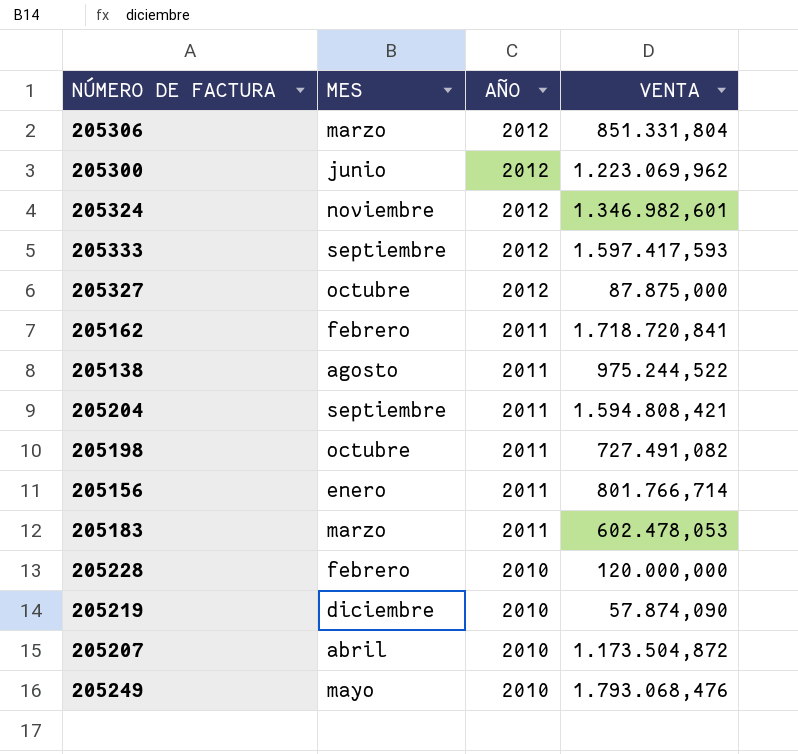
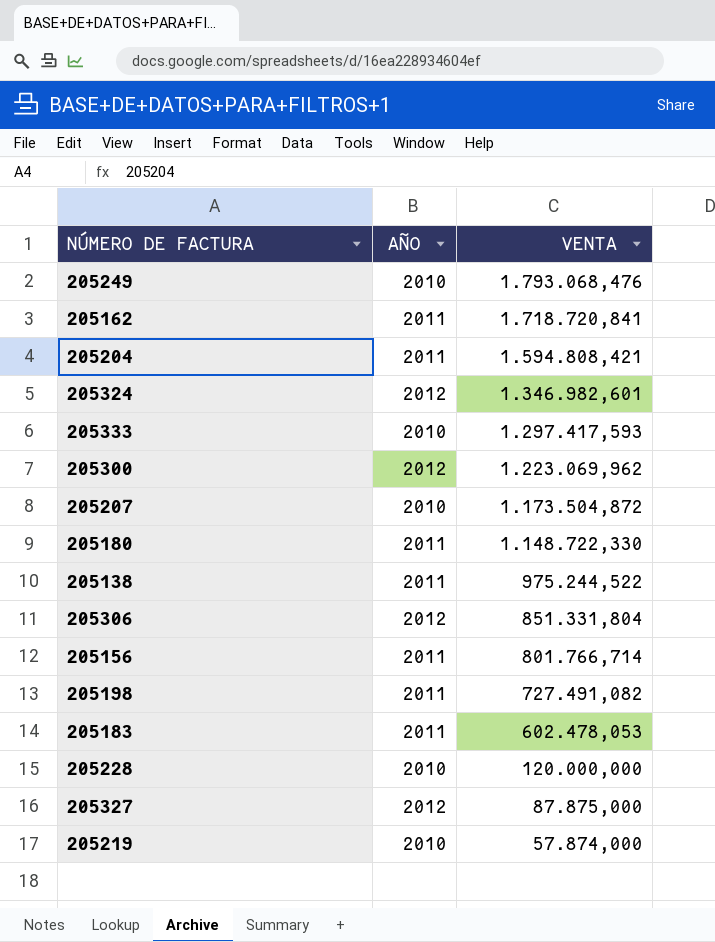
row order: AÑO descending -> VENTA descending
column MES | position: 2 -> none
205333 | AÑO: 2012 -> 2010
205333 | VENTA: 1.597.417,593 -> 1.297.417,593
row 205180: none -> 2011 | 1.148.722,330
205219 | VENTA: 57.874,090 -> 57.874,000

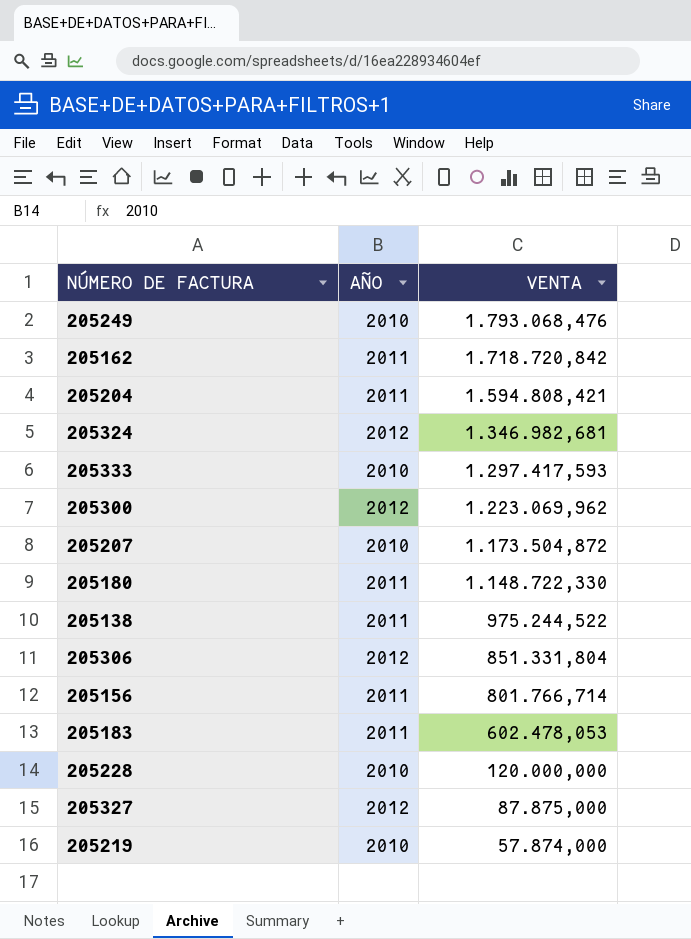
row 205198: 2011 | 727.491,082 -> none
205162 | VENTA: 1.718.720,841 -> 1.718.720,842
205324 | VENTA: 1.346.982,601 -> 1.346.982,681

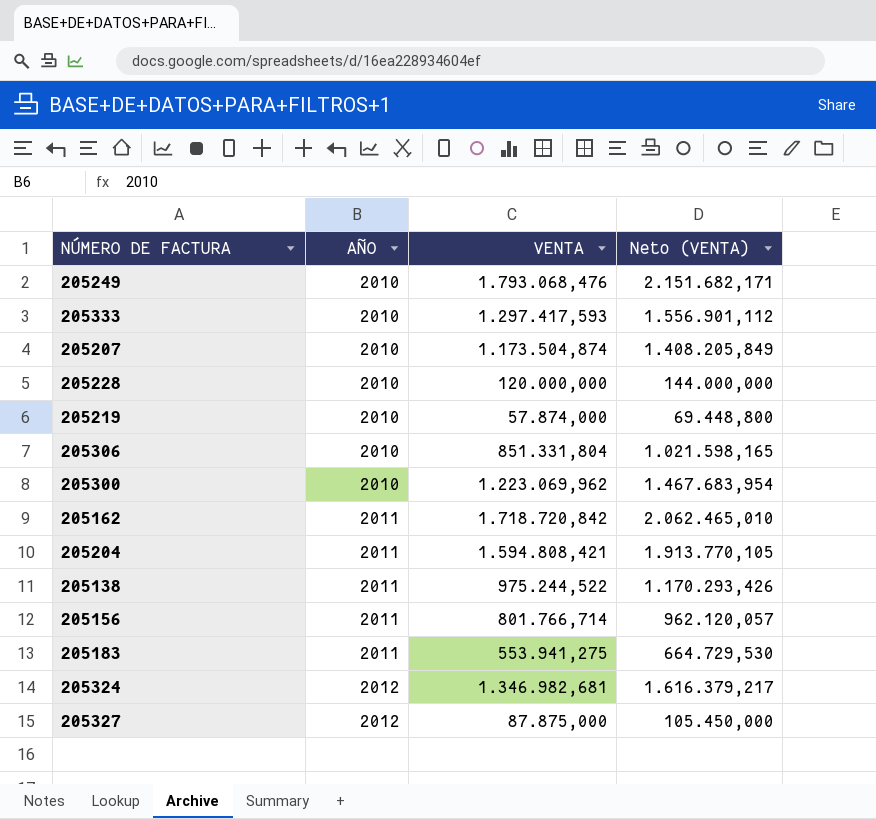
row order: VENTA descending -> AÑO ascending
column Neto (VENTA) | formula: none -> [VENTA] * 1,2
row 205180: 2011 | 1.148.722,330 -> none
205207 | VENTA: 1.173.504,872 -> 1.173.504,874
205306 | AÑO: 2012 -> 2010
205300 | AÑO: 2012 -> 2010
205183 | VENTA: 602.478,053 -> 553.941,275

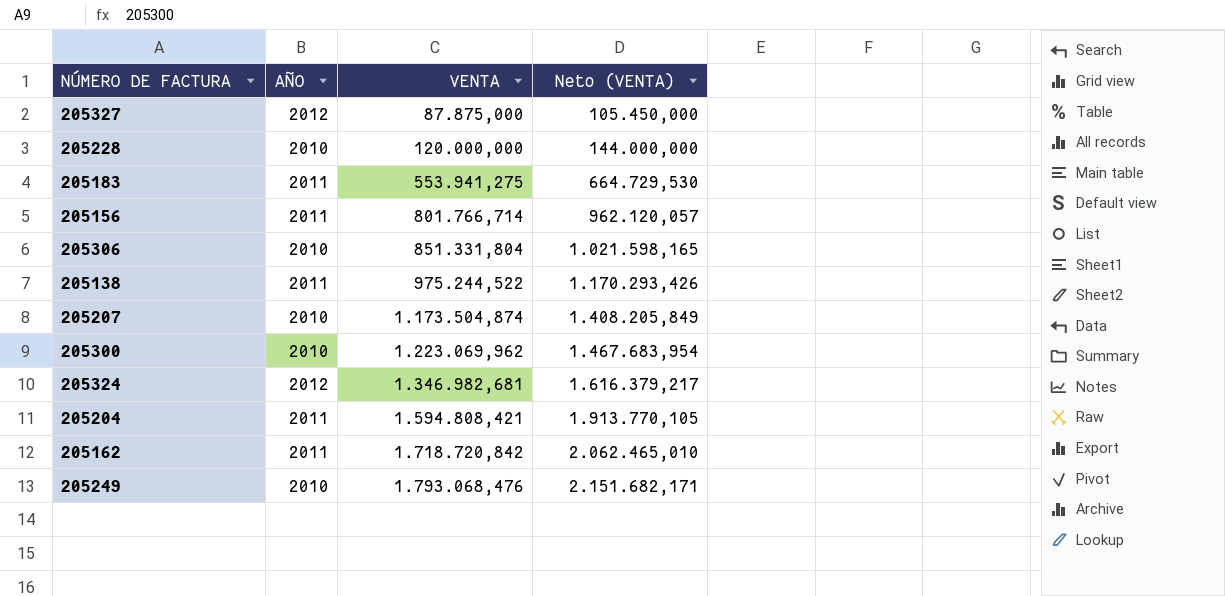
row order: AÑO ascending -> VENTA ascending
row 205333: 2010 | 1.297.417,593 | 1.556.901,112 -> none
row 205219: 2010 | 57.874,000 | 69.448,800 -> none

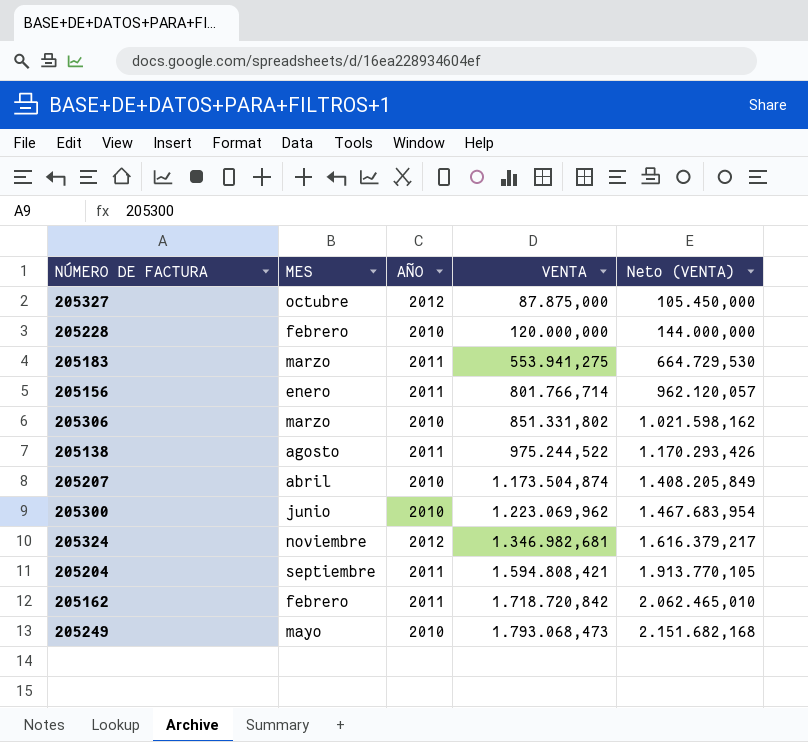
column MES | position: none -> 2
205306 | VENTA: 851.331,804 -> 851.331,802
205306 | Neto (VENTA): 1.021.598,165 -> 1.021.598,162
205249 | VENTA: 1.793.068,476 -> 1.793.068,473
205249 | Neto (VENTA): 2.151.682,171 -> 2.151.682,168

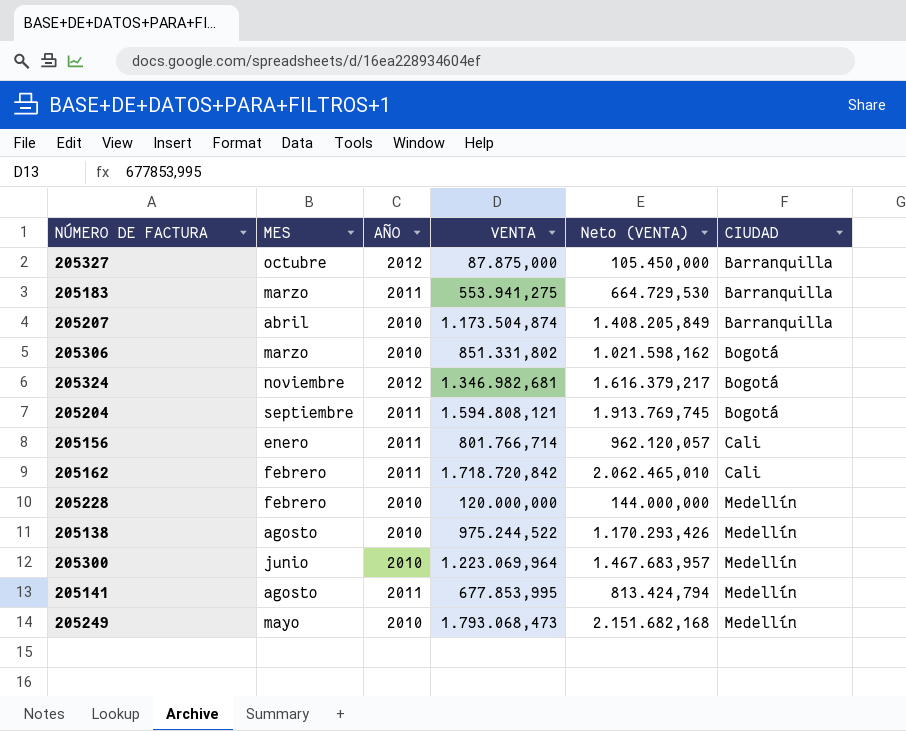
row order: VENTA ascending -> CIUDAD ascending
column CIUDAD | position: none -> 6
205204 | VENTA: 1.594.808,421 -> 1.594.808,121
205204 | Neto (VENTA): 1.913.770,105 -> 1.913.769,745
205138 | AÑO: 2011 -> 2010
205300 | VENTA: 1.223.069,962 -> 1.223.069,964
205300 | Neto (VENTA): 1.467.683,954 -> 1.467.683,957
row 205141: none -> agosto | 2011 | 677.853,995 | 813.424,794 | Medellín

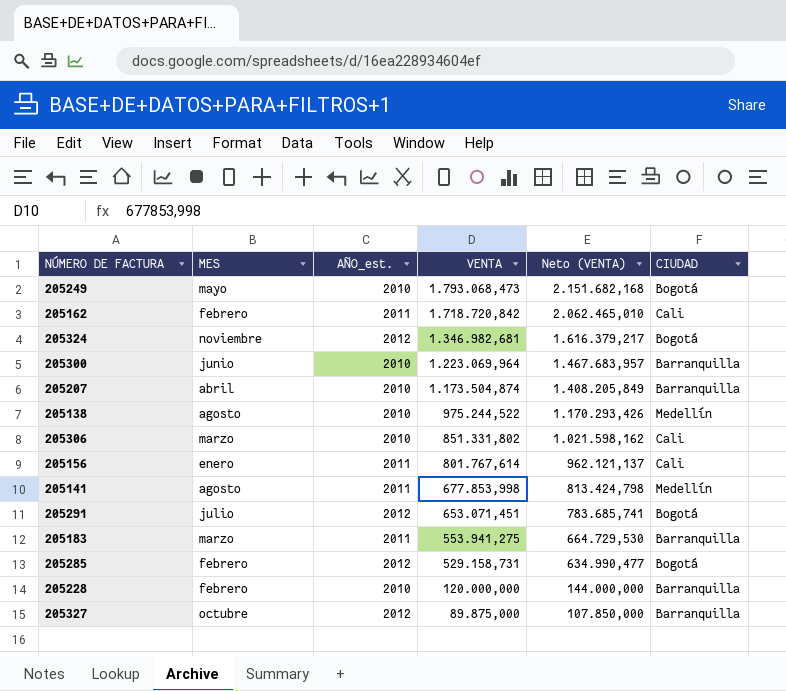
row order: CIUDAD ascending -> VENTA descending
column name: AÑO -> AÑO_est.
row 205204: septiembre | 2011 | 1.594.808,121 | 1.913.769,745 | Bogotá -> none
205249 | CIUDAD: Medellín -> Bogotá
205300 | CIUDAD: Medellín -> Barranquilla
205306 | CIUDAD: Bogotá -> Cali
205156 | VENTA: 801.766,714 -> 801.767,614
205156 | Neto (VENTA): 962.120,057 -> 962.121,137
205141 | VENTA: 677.853,995 -> 677.853,998
205141 | Neto (VENTA): 813.424,794 -> 813.424,798
row 205291: none -> julio | 2012 | 653.071,451 | 783.685,741 | Bogotá
row 205285: none -> febrero | 2012 | 529.158,731 | 634.990,477 | Bogotá
205228 | CIUDAD: Medellín -> Barranquilla
205327 | VENTA: 87.875,000 -> 89.875,000
205327 | Neto (VENTA): 105.450,000 -> 107.850,000

